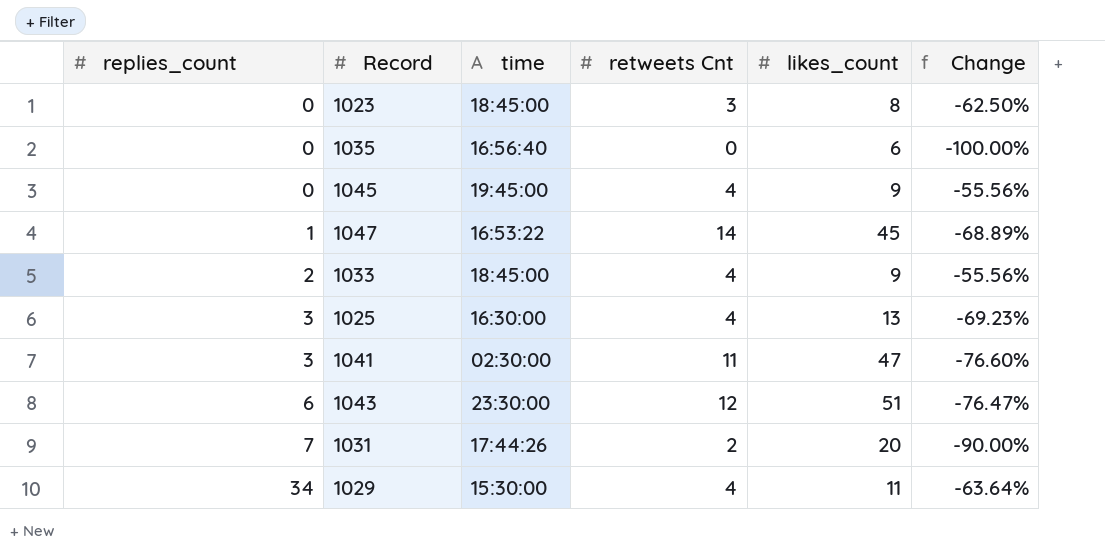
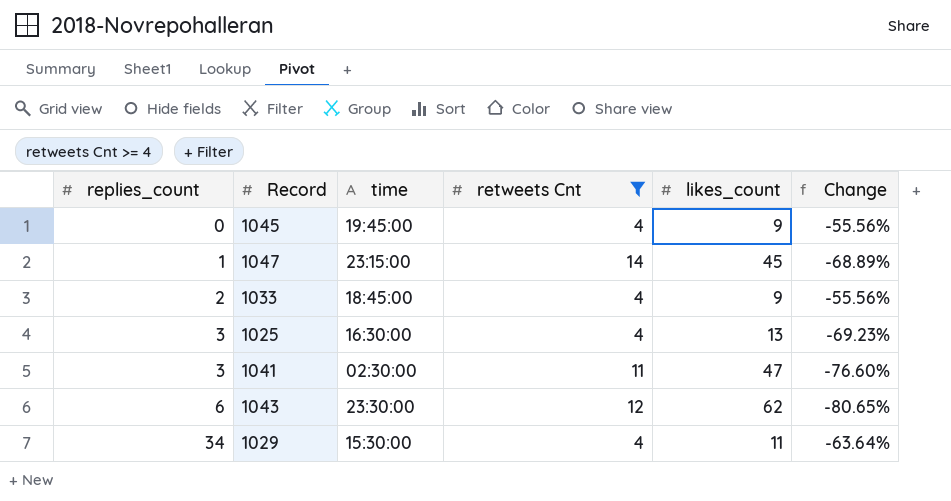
filter: none -> retweets Cnt >= 4
1047 | time: 16:53:22 -> 23:15:00
1043 | likes_count: 51 -> 62
1043 | Change: -76.47% -> -80.65%

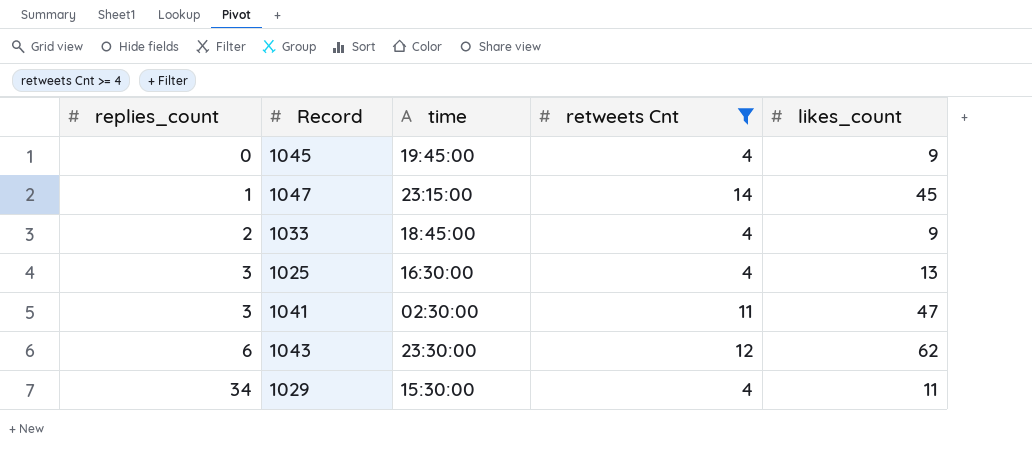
column Change | formula: ([retweets Cnt] - [likes_count]) / [likes_count] -> none

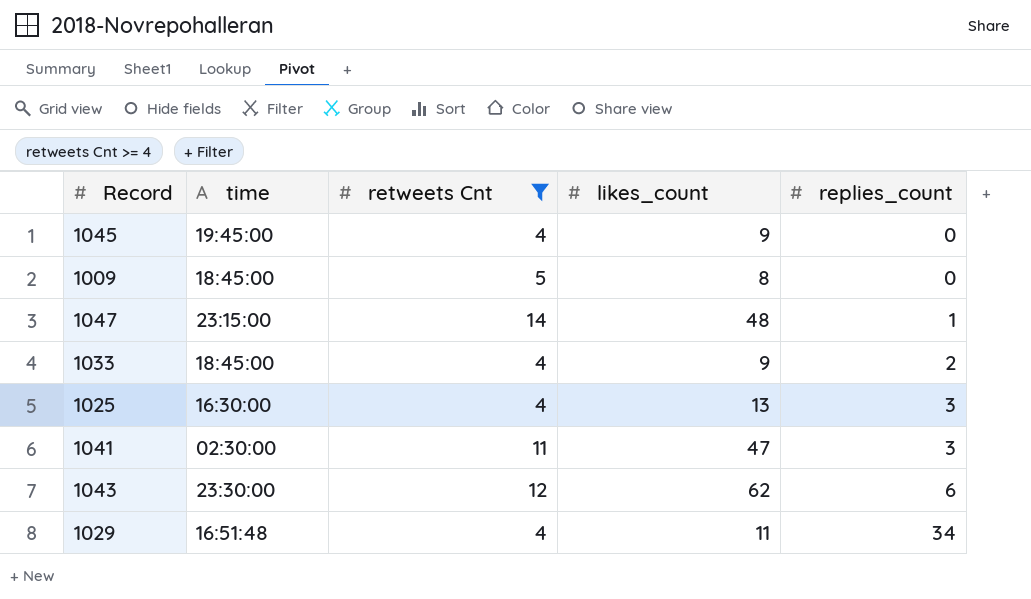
column replies_count | position: 1 -> 5
row 1009: none -> 18:45:00 | 5 | 8 | 0
1047 | likes_count: 45 -> 48
1029 | time: 15:30:00 -> 16:51:48

